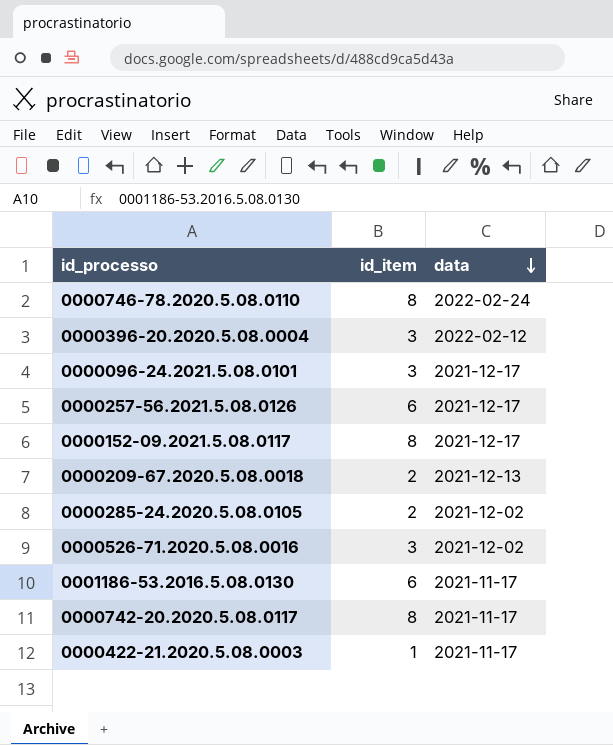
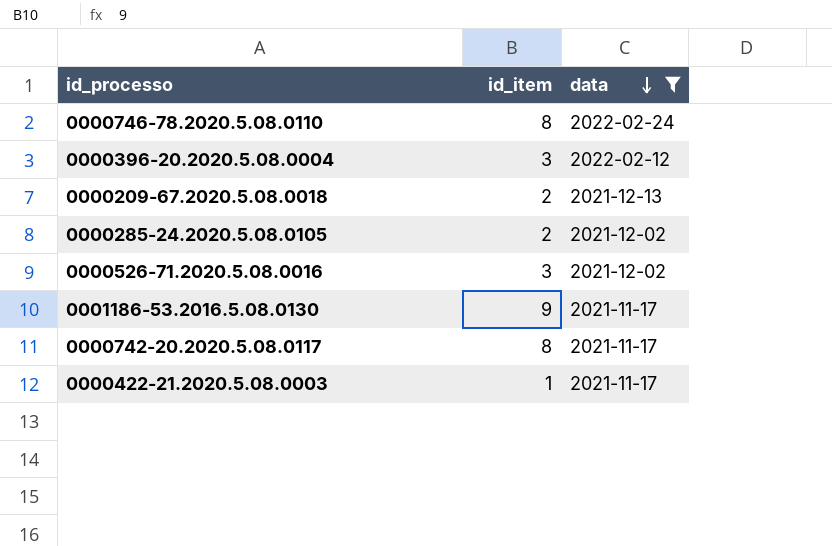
filter: none -> data != 2021-12-17
0001186-53.2016.5.08.0130 | id_item: 6 -> 9

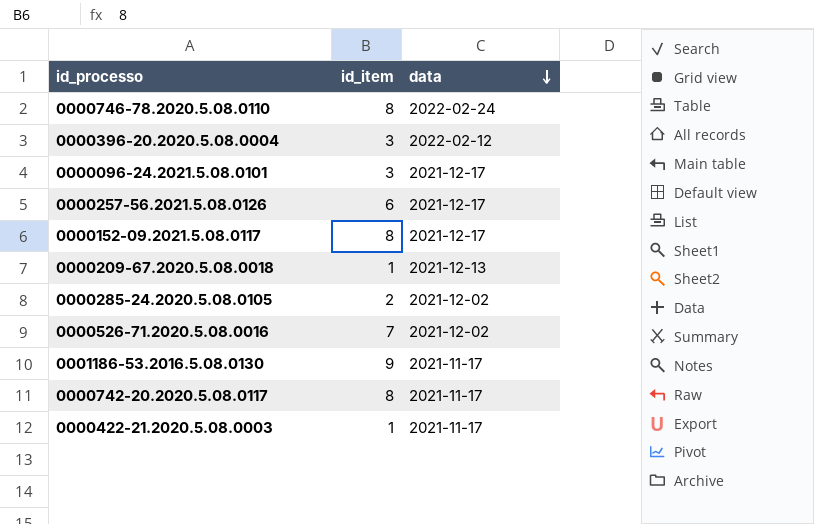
filter: data != 2021-12-17 -> none
0000209-67.2020.5.08.0018 | id_item: 2 -> 1
0000526-71.2020.5.08.0016 | id_item: 3 -> 7

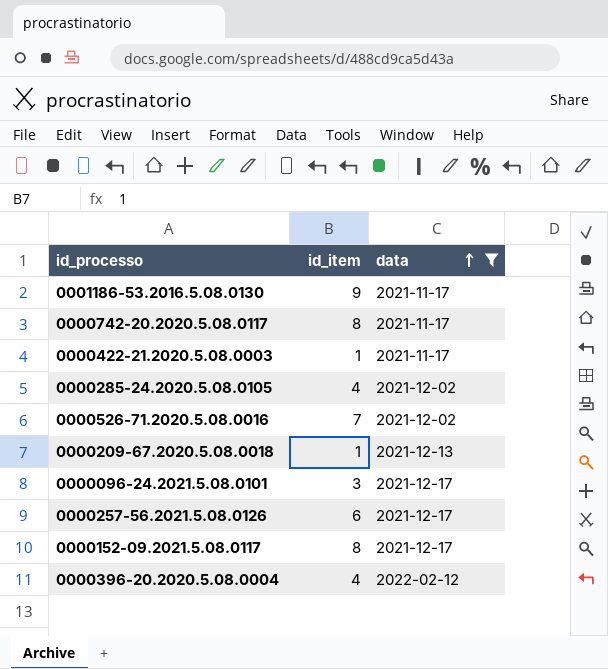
filter: none -> data != 2022-02-24
row order: data descending -> data ascending
0000285-24.2020.5.08.0105 | id_item: 2 -> 4
0000396-20.2020.5.08.0004 | id_item: 3 -> 4

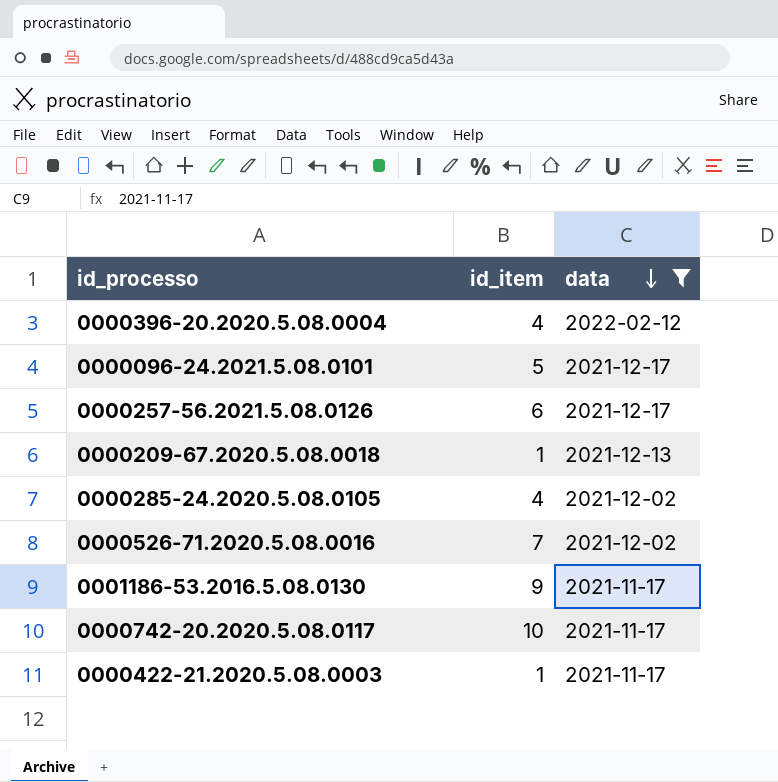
row order: data ascending -> data descending
row 0000152-09.2021.5.08.0117: 8 | 2021-12-17 -> none
0000096-24.2021.5.08.0101 | id_item: 3 -> 5
0000742-20.2020.5.08.0117 | id_item: 8 -> 10

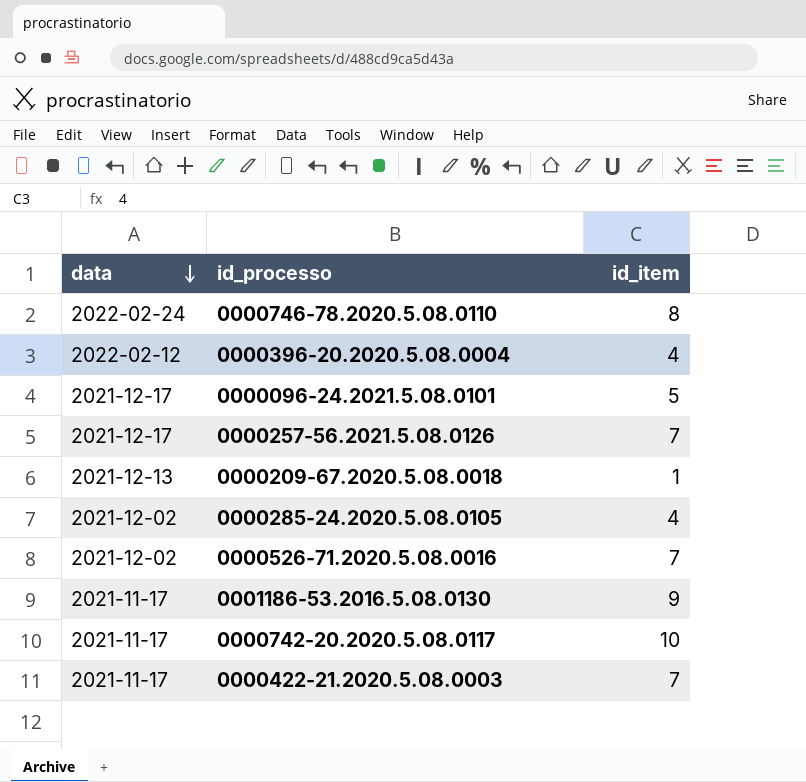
filter: data != 2022-02-24 -> none
column data | position: 3 -> 1
0000257-56.2021.5.08.0126 | id_item: 6 -> 7
0000422-21.2020.5.08.0003 | id_item: 1 -> 7

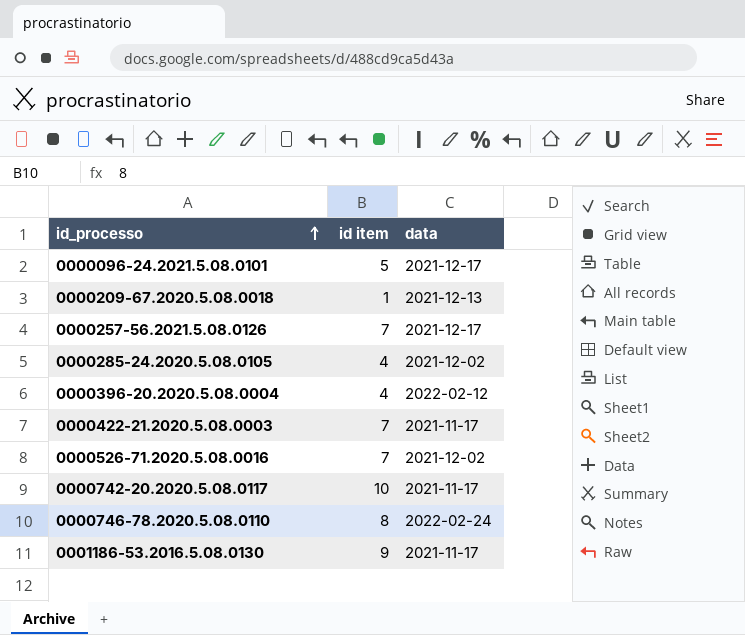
row order: data descending -> id_processo ascending
column name: id_item -> id item
column data | position: 1 -> 3

